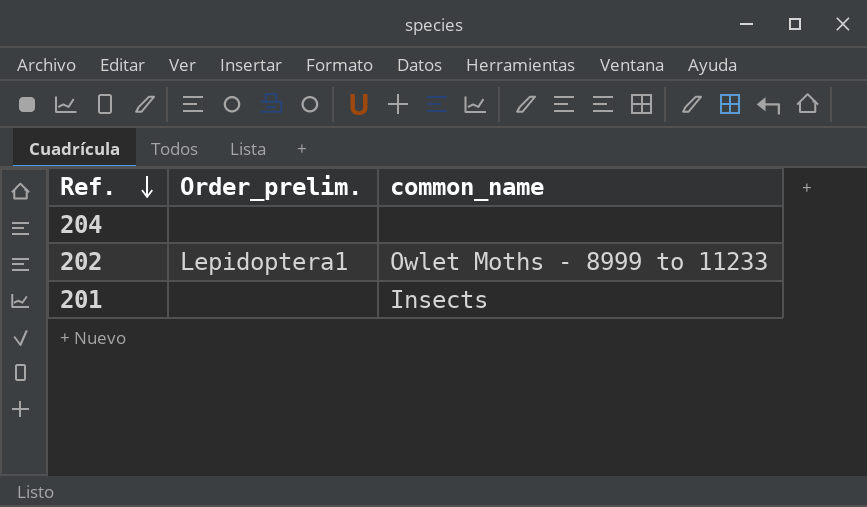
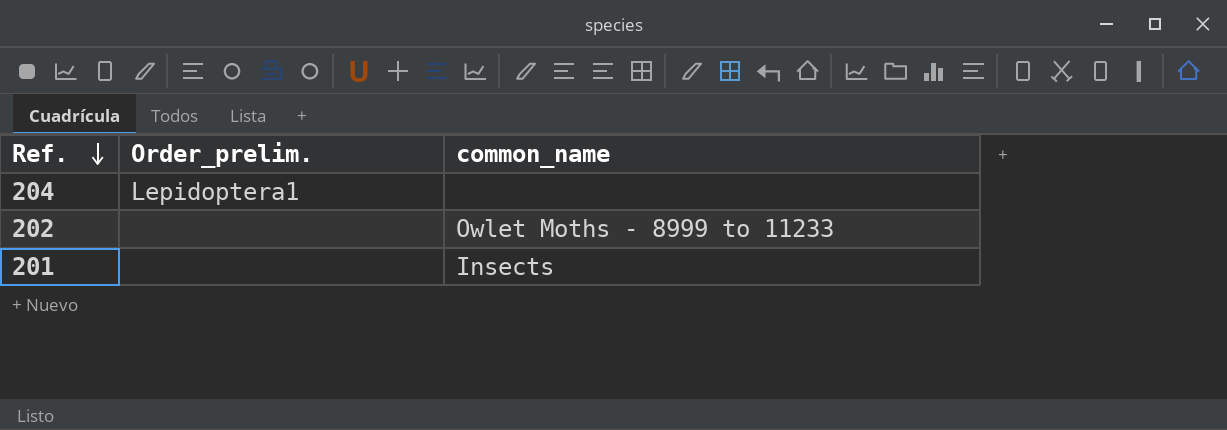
204 | Order_prelim.: none -> Lepidoptera1
202 | Order_prelim.: Lepidoptera1 -> none

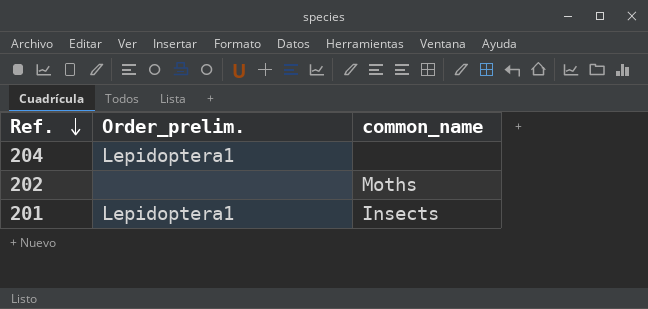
202 | common_name: Owlet Moths - 8999 to 11233 -> Moths
201 | Order_prelim.: none -> Lepidoptera1

